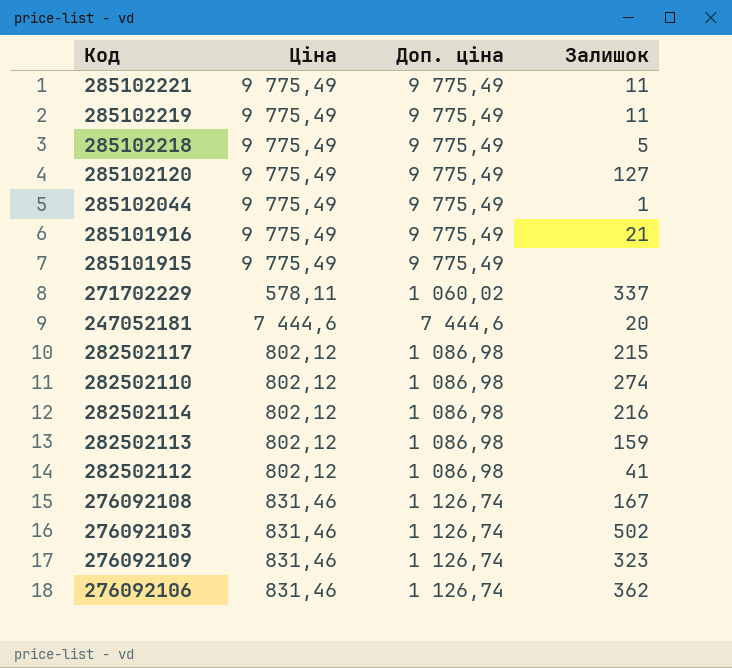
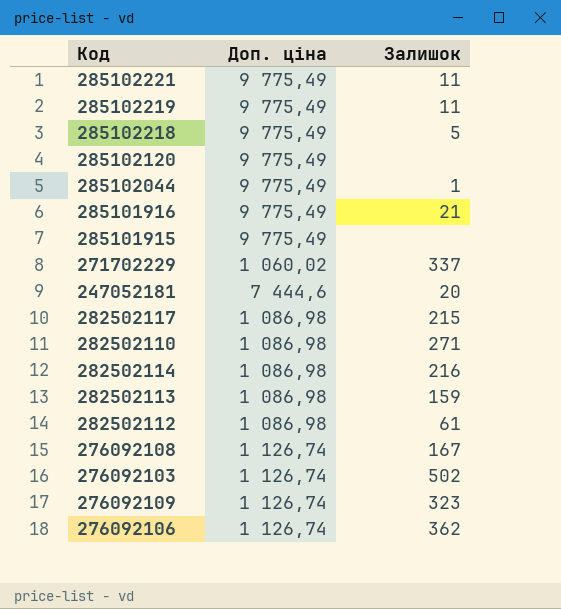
column Ціна | position: 2 -> none
285102120 | Залишок: 127 -> none
282502110 | Залишок: 274 -> 271
282502112 | Залишок: 41 -> 61

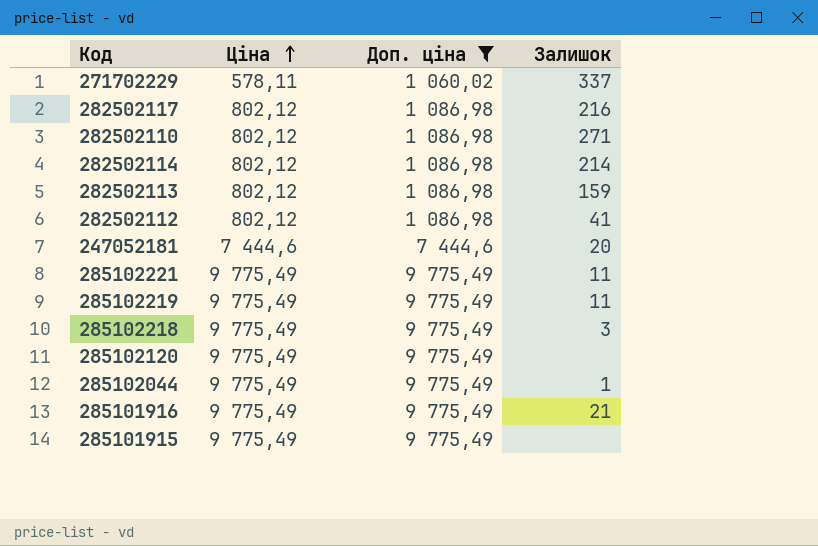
filter: none -> Доп. ціна != 1 126,74
row order: none -> Ціна ascending
column Ціна | position: none -> 2
282502117 | Залишок: 215 -> 216
282502114 | Залишок: 216 -> 214
282502112 | Залишок: 61 -> 41
285102218 | Залишок: 5 -> 3

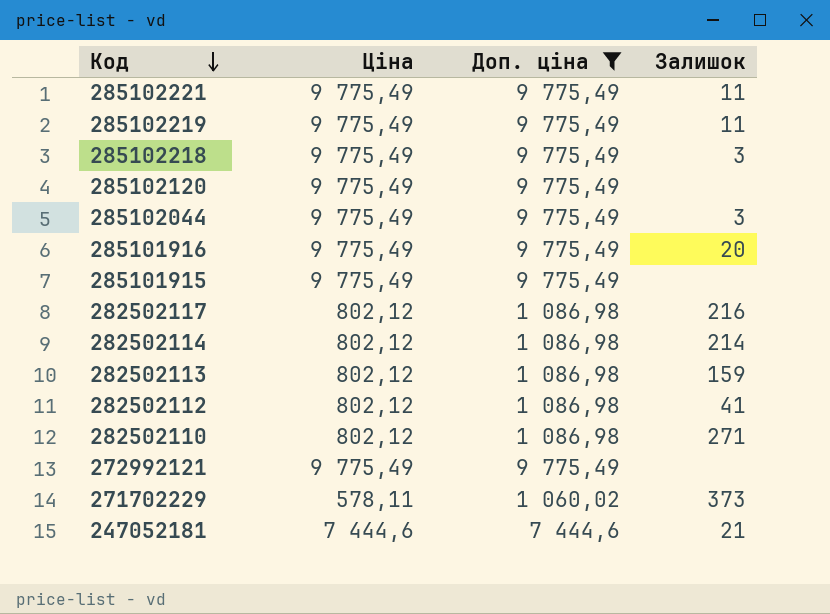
row order: Ціна ascending -> Код descending
285102044 | Залишок: 1 -> 3
285101916 | Залишок: 21 -> 20
row 272992121: none -> 9 775,49 | 9 775,49 | none
271702229 | Залишок: 337 -> 373
247052181 | Залишок: 20 -> 21

